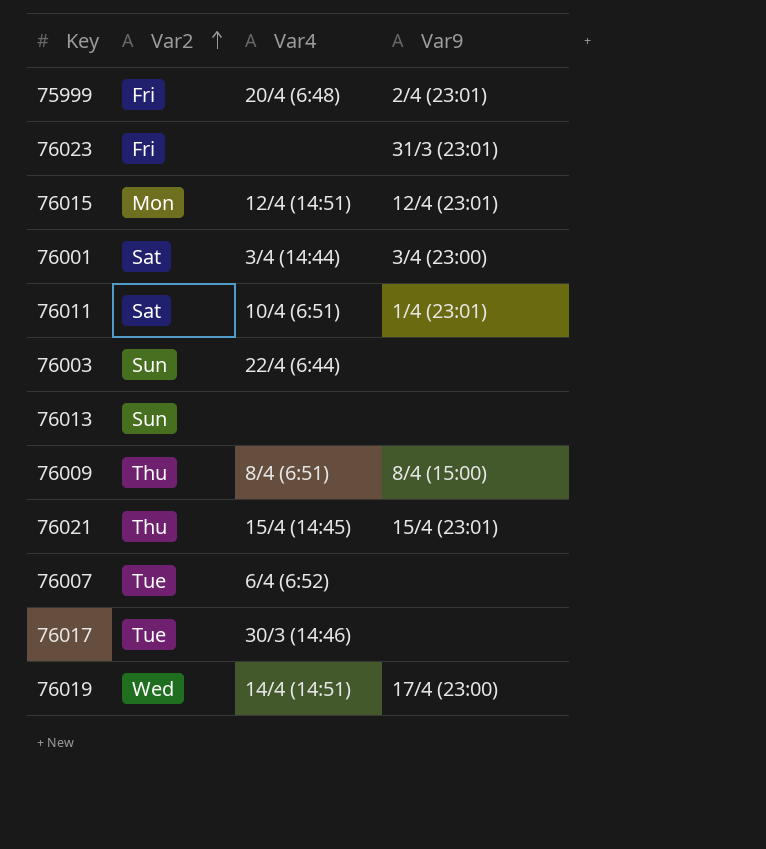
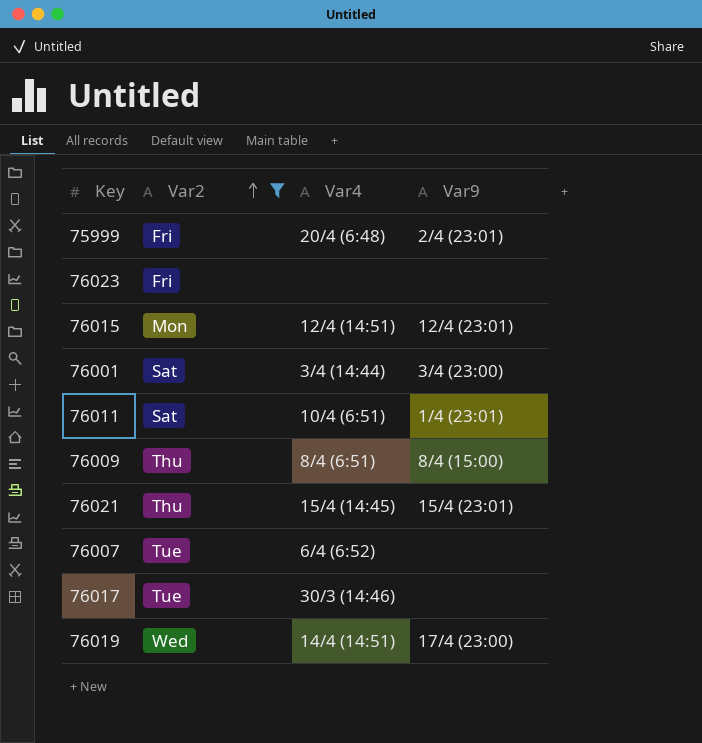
filter: none -> Var2 != Sun
76023 | Var9: 31/3 (23:01) -> none

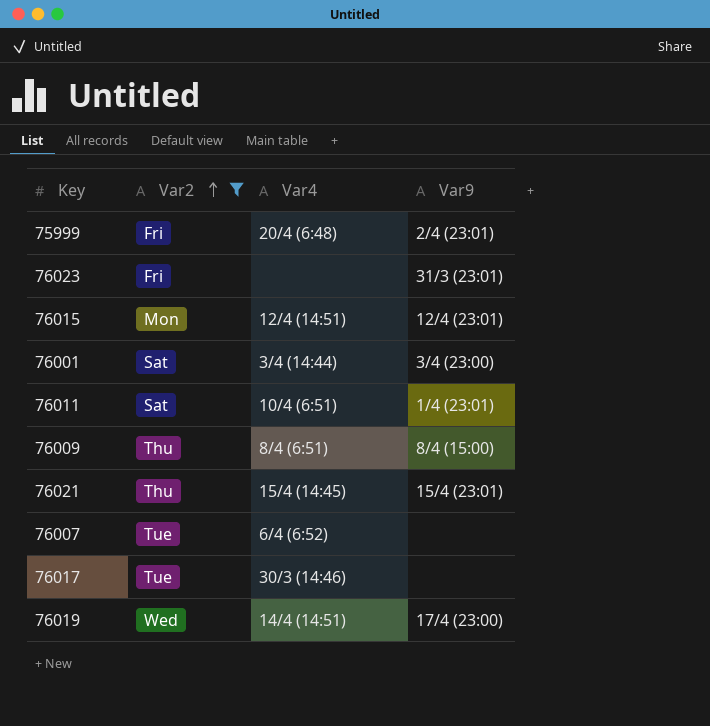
76023 | Var9: none -> 31/3 (23:01)

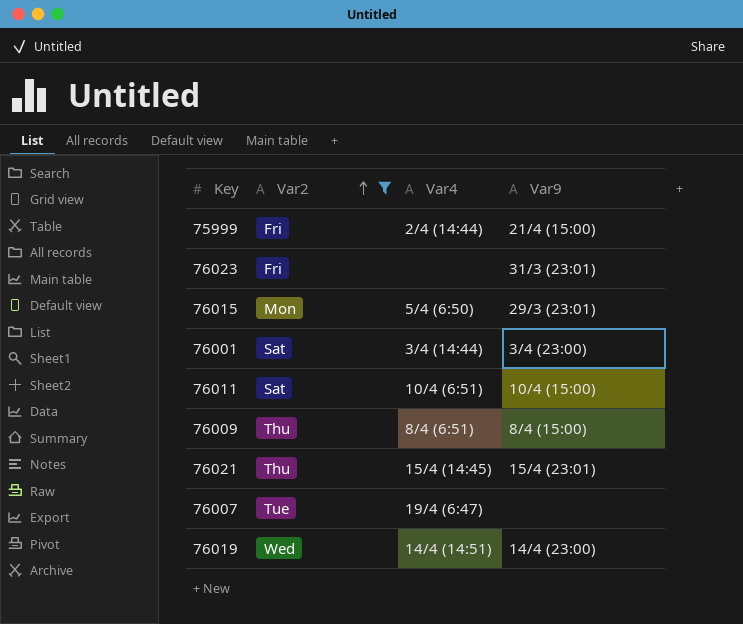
row 76017: Tue | 30/3 (14:46) | none -> none
75999 | Var4: 20/4 (6:48) -> 2/4 (14:44)
75999 | Var9: 2/4 (23:01) -> 21/4 (15:00)
76015 | Var4: 12/4 (14:51) -> 5/4 (6:50)
76015 | Var9: 12/4 (23:01) -> 29/3 (23:01)
76011 | Var9: 1/4 (23:01) -> 10/4 (15:00)
76007 | Var4: 6/4 (6:52) -> 19/4 (6:47)
76019 | Var9: 17/4 (23:00) -> 14/4 (23:00)

